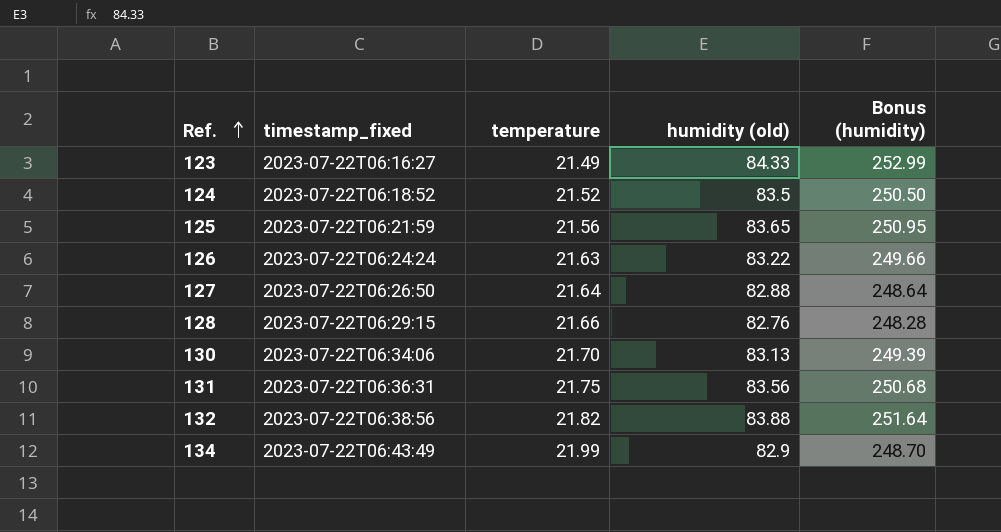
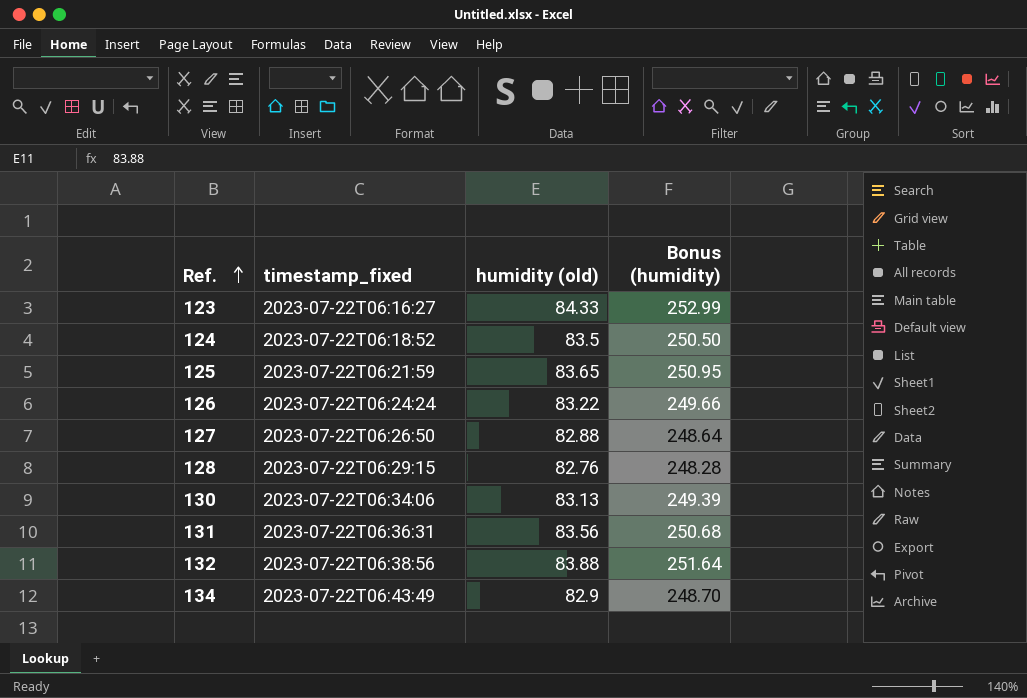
column temperature | position: 3 -> none

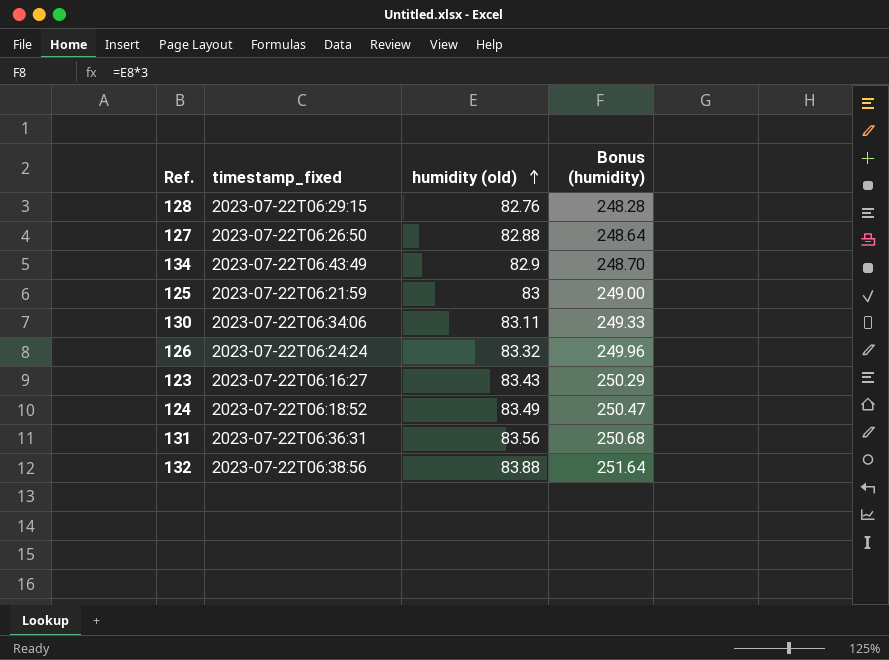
row order: Ref. ascending -> humidity (old) ascending
125 | humidity (old): 83.65 -> 83
125 | Bonus (humidity): 250.95 -> 249.00
130 | humidity (old): 83.13 -> 83.11
130 | Bonus (humidity): 249.39 -> 249.33
126 | humidity (old): 83.22 -> 83.32
126 | Bonus (humidity): 249.66 -> 249.96
123 | humidity (old): 84.33 -> 83.43
123 | Bonus (humidity): 252.99 -> 250.29
124 | humidity (old): 83.5 -> 83.49
124 | Bonus (humidity): 250.50 -> 250.47

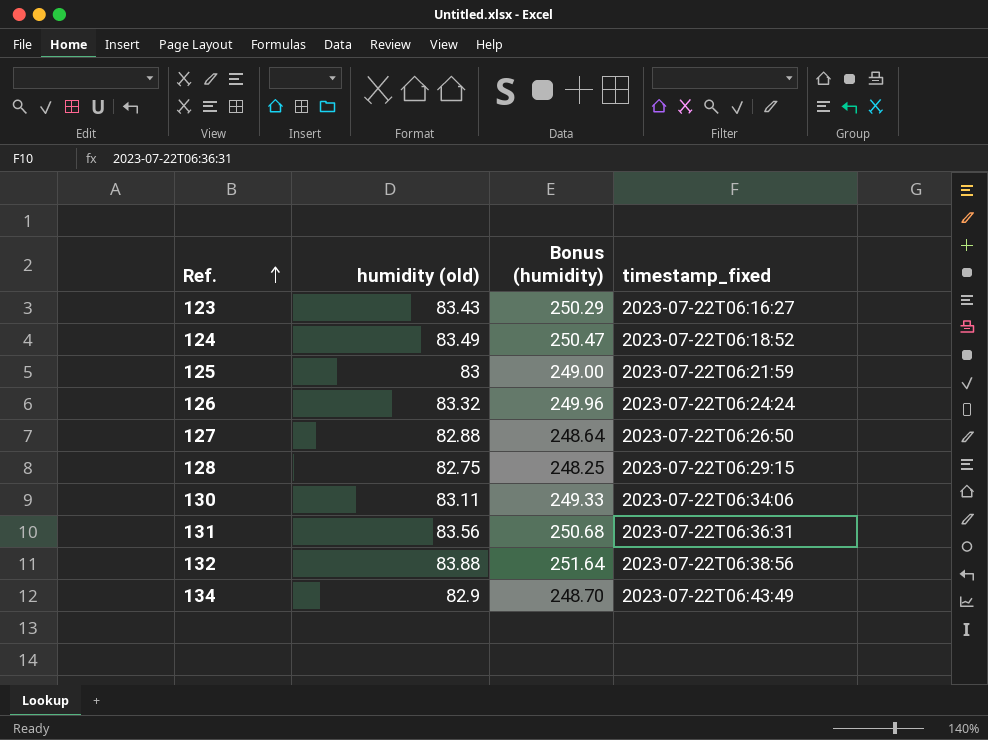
row order: humidity (old) ascending -> Ref. ascending
column timestamp_fixed | position: 2 -> 4
128 | humidity (old): 82.76 -> 82.75
128 | Bonus (humidity): 248.28 -> 248.25

